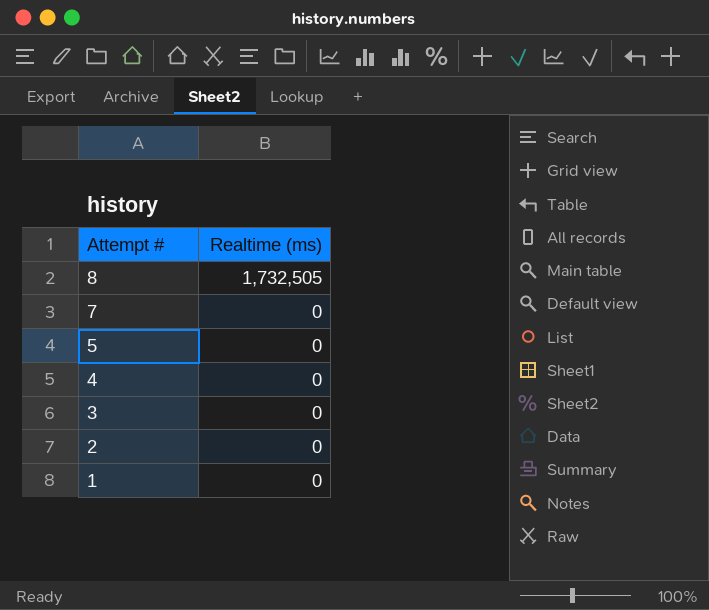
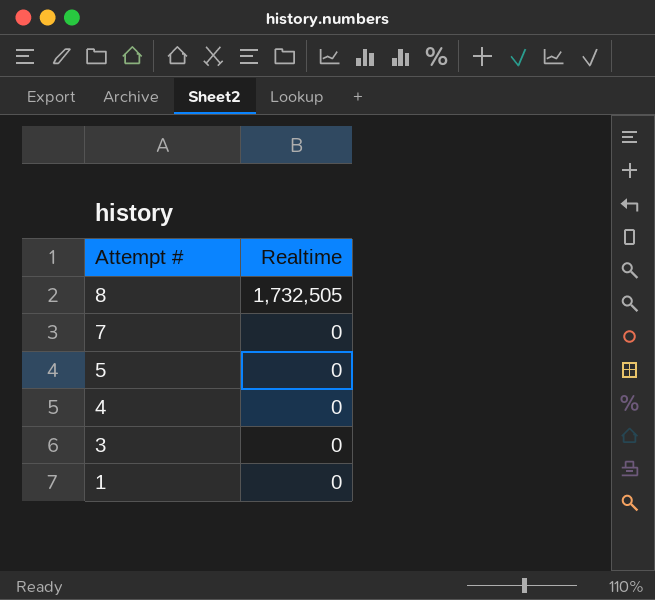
column name: Realtime (ms) -> Realtime
row 2: 0 -> none

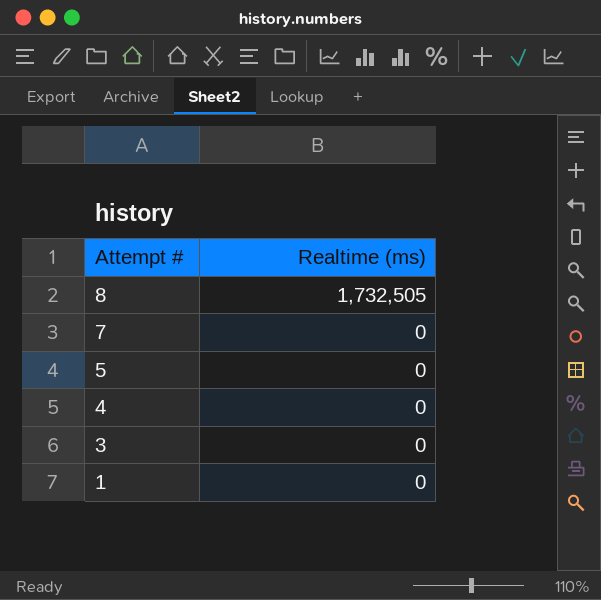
column name: Realtime -> Realtime (ms)

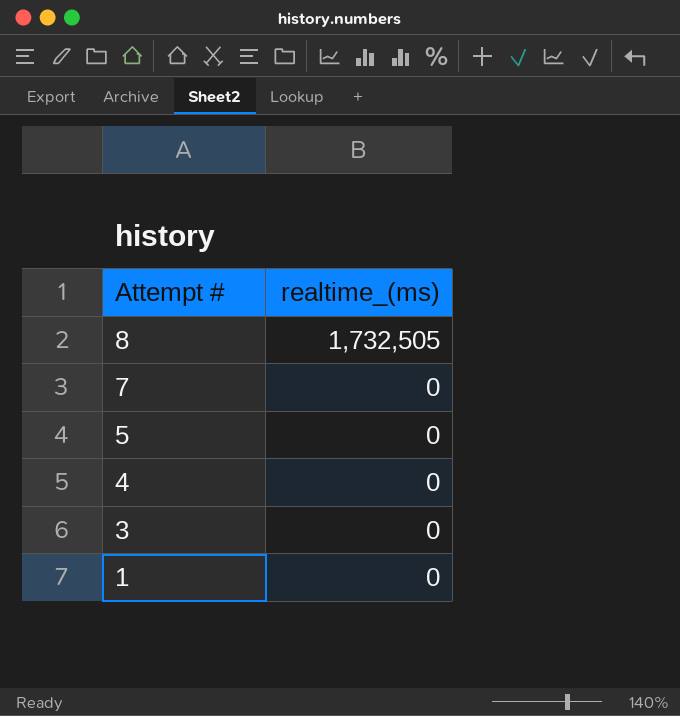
column name: Realtime (ms) -> realtime_(ms)

